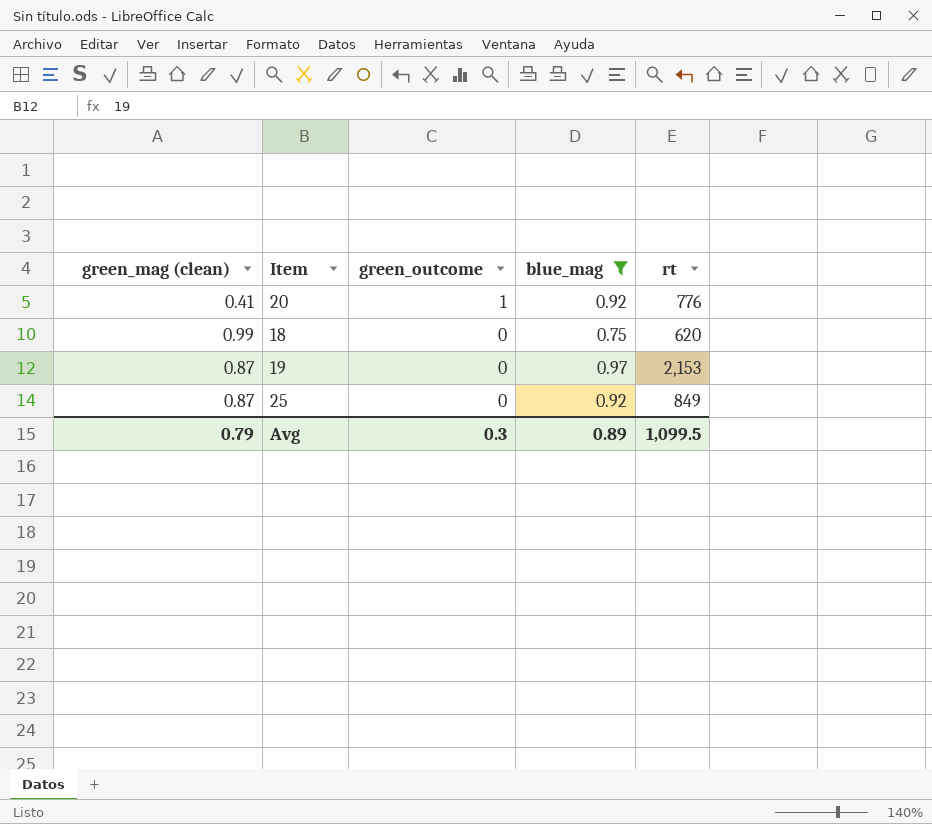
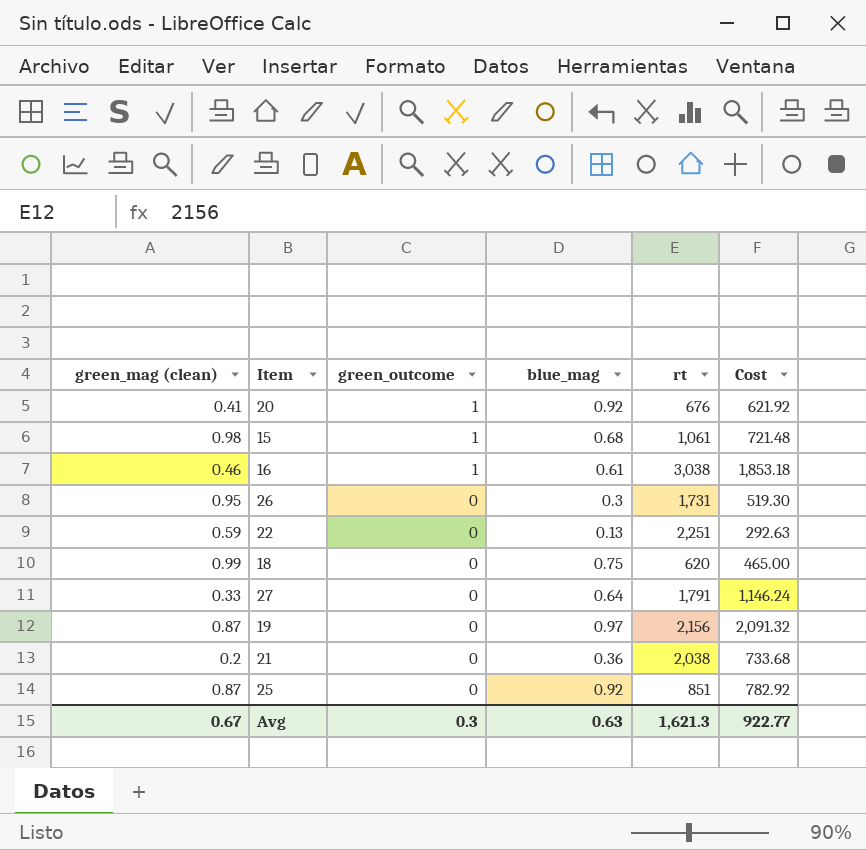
filter: blue_mag >= 0.75 -> none
column Cost | formula: none -> [blue_mag] * [rt]
20 | rt: 776 -> 676
19 | rt: 2,153 -> 2,156
25 | rt: 849 -> 851
Avg | green_mag (clean): 0.79 -> 0.67
Avg | blue_mag: 0.89 -> 0.63
Avg | rt: 1,099.5 -> 1,621.3

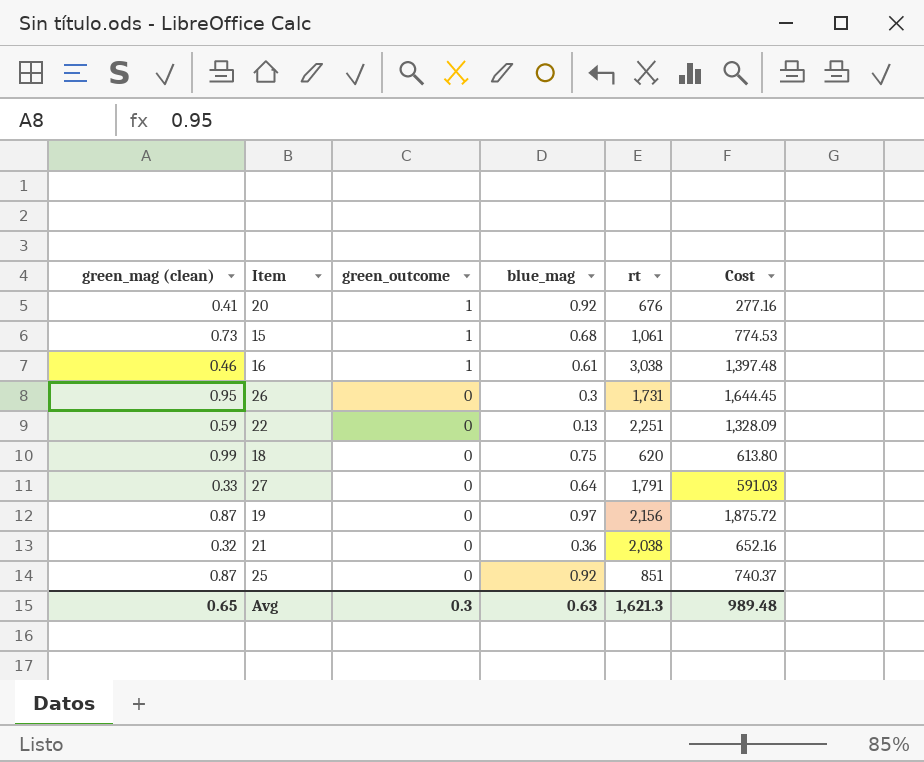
column Cost | formula: [blue_mag] * [rt] -> [green_mag (clean)] * [rt]
15 | green_mag (clean): 0.98 -> 0.73
21 | green_mag (clean): 0.2 -> 0.32
Avg | green_mag (clean): 0.67 -> 0.65
Avg | Cost: 922.77 -> 989.48

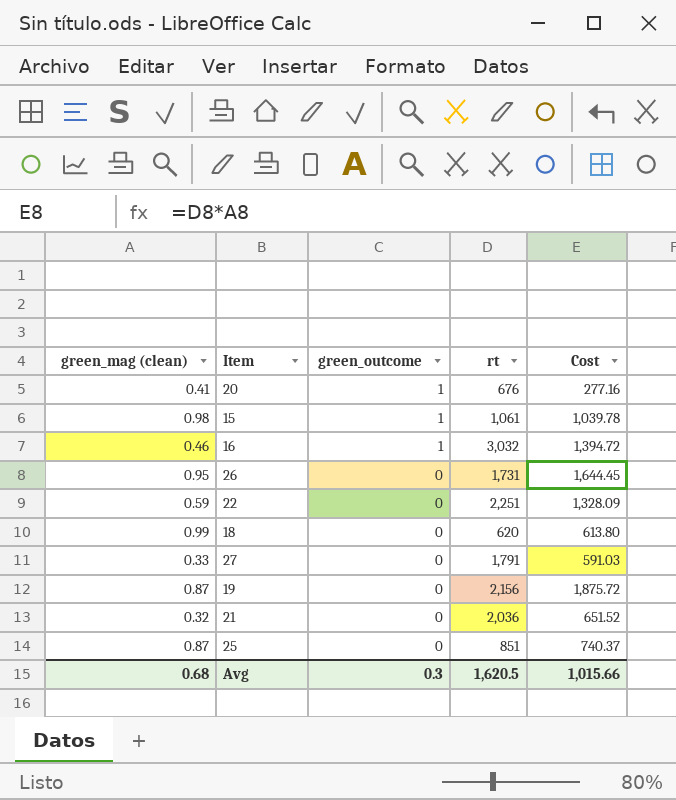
column blue_mag | position: 4 -> none
15 | green_mag (clean): 0.73 -> 0.98
15 | Cost: 774.53 -> 1,039.78
16 | rt: 3,038 -> 3,032
16 | Cost: 1,397.48 -> 1,394.72
21 | rt: 2,038 -> 2,036
21 | Cost: 652.16 -> 651.52
Avg | green_mag (clean): 0.65 -> 0.68
Avg | rt: 1,621.3 -> 1,620.5
Avg | Cost: 989.48 -> 1,015.66

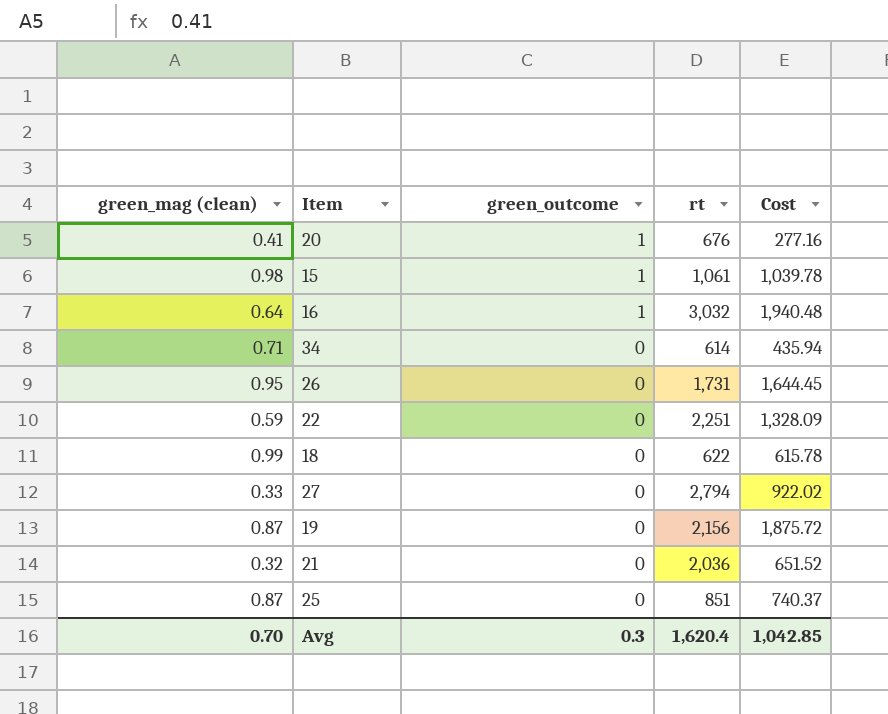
16 | green_mag (clean): 0.46 -> 0.64
16 | Cost: 1,394.72 -> 1,940.48
row 34: none -> 0.71 | 0 | 614 | 435.94
18 | rt: 620 -> 622
18 | Cost: 613.80 -> 615.78
27 | rt: 1,791 -> 2,794
27 | Cost: 591.03 -> 922.02
Avg | green_mag (clean): 0.68 -> 0.70
Avg | rt: 1,620.5 -> 1,620.4
Avg | Cost: 1,015.66 -> 1,042.85

